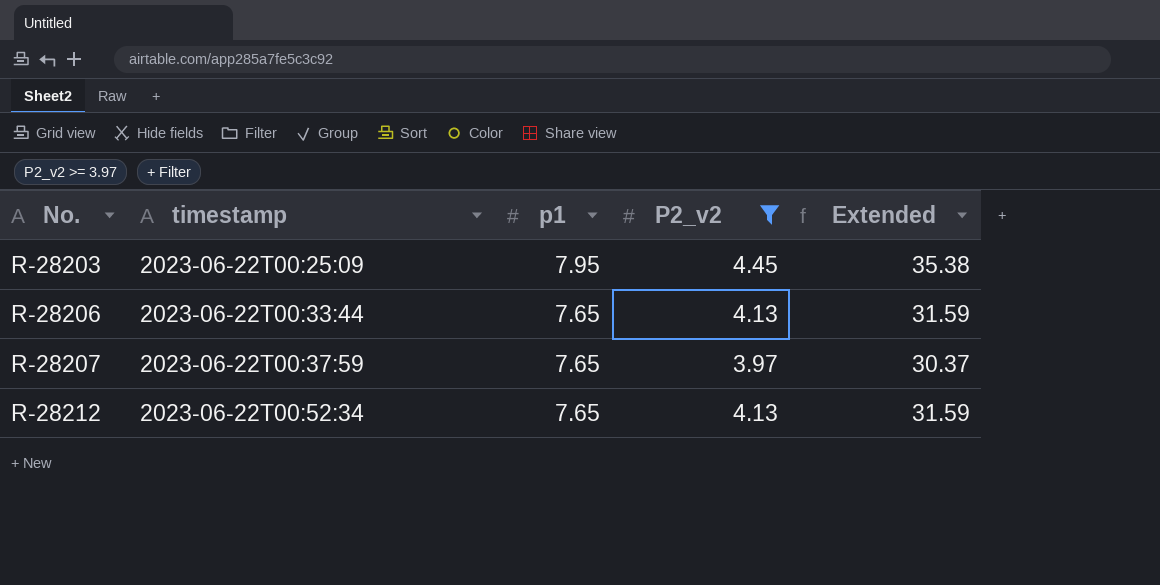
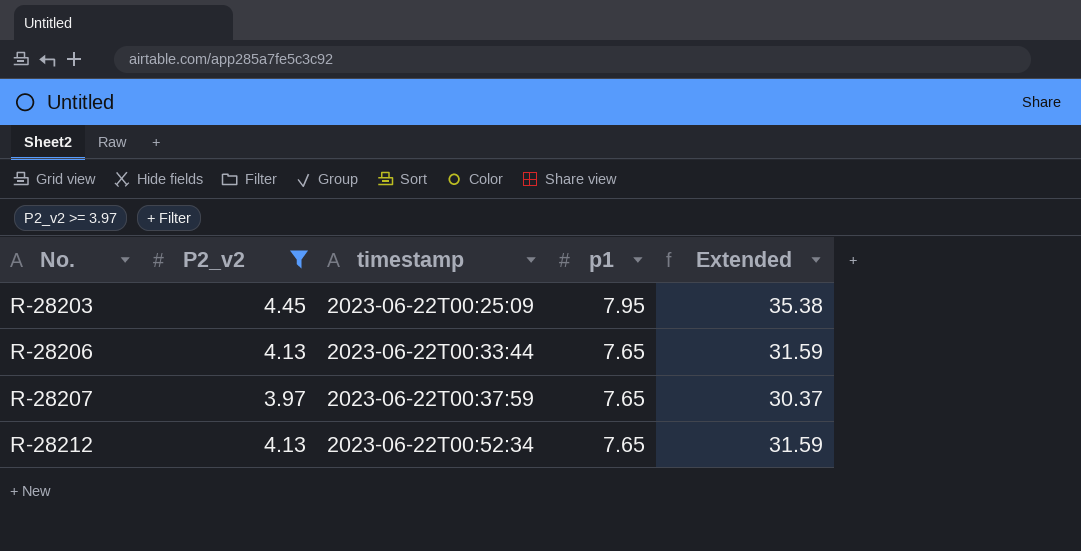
column P2_v2 | position: 4 -> 2

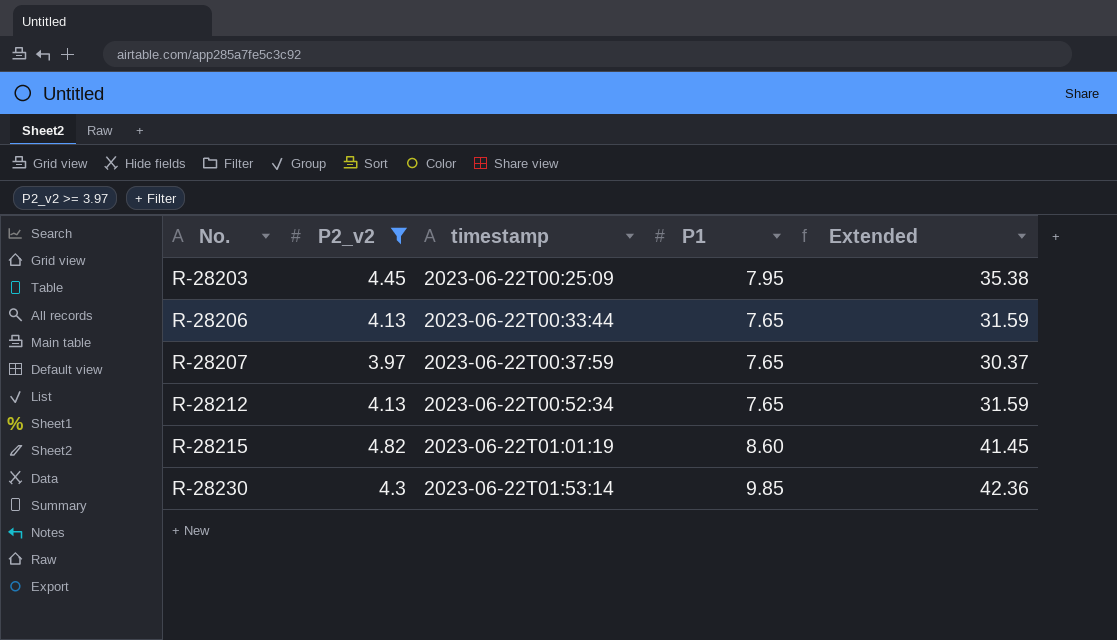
column name: p1 -> P1
row R-28215: none -> 4.82 | 2023-06-22T01:01:19 | 8.60 | 41.45
row R-28230: none -> 4.3 | 2023-06-22T01:53:14 | 9.85 | 42.36

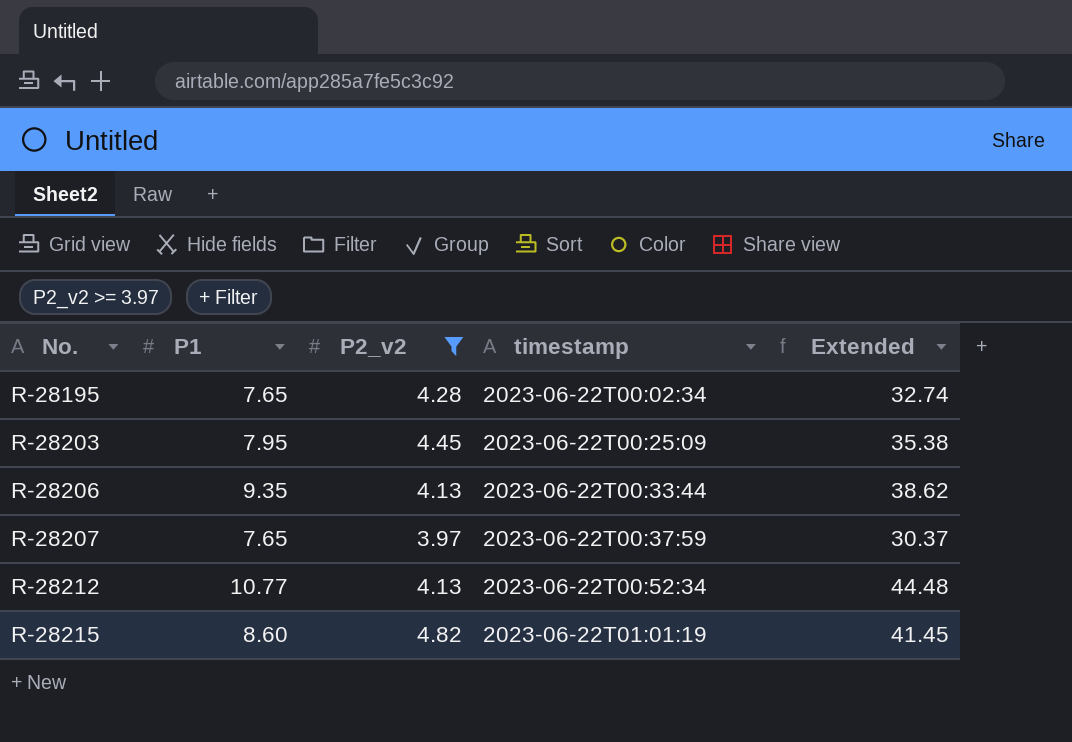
column P1 | position: 4 -> 2
row R-28230: 4.3 | 2023-06-22T01:53:14 | 9.85 | 42.36 -> none
row R-28195: none -> 7.65 | 4.28 | 2023-06-22T00:02:34 | 32.74
R-28206 | P1: 7.65 -> 9.35
R-28206 | Extended: 31.59 -> 38.62
R-28212 | P1: 7.65 -> 10.77
R-28212 | Extended: 31.59 -> 44.48

